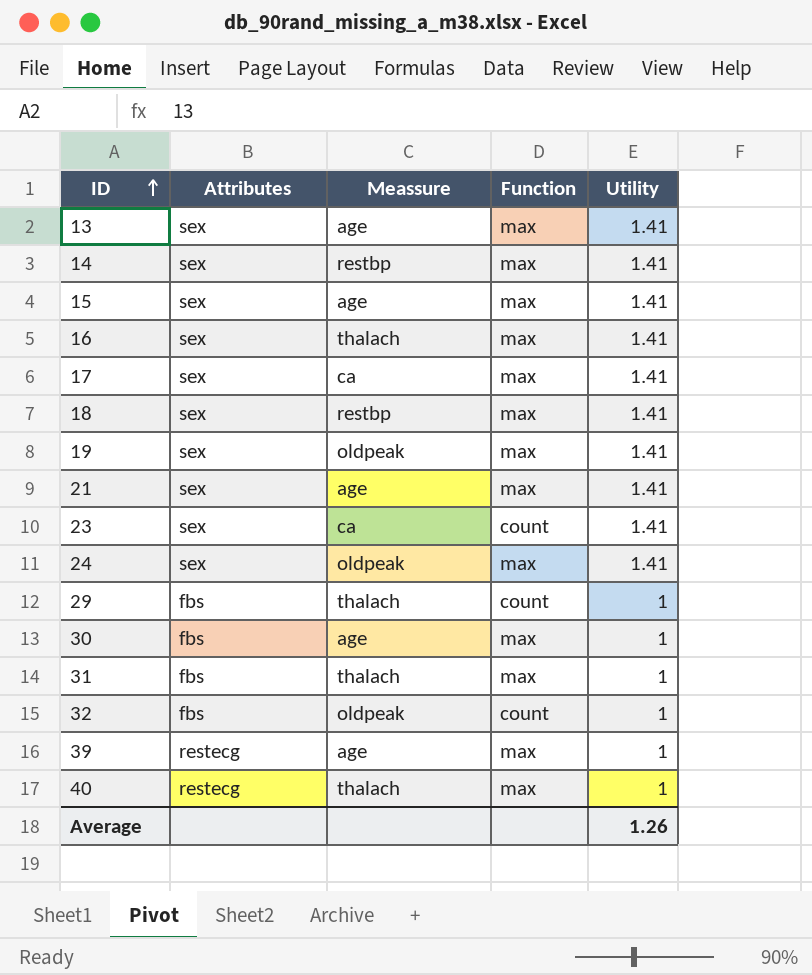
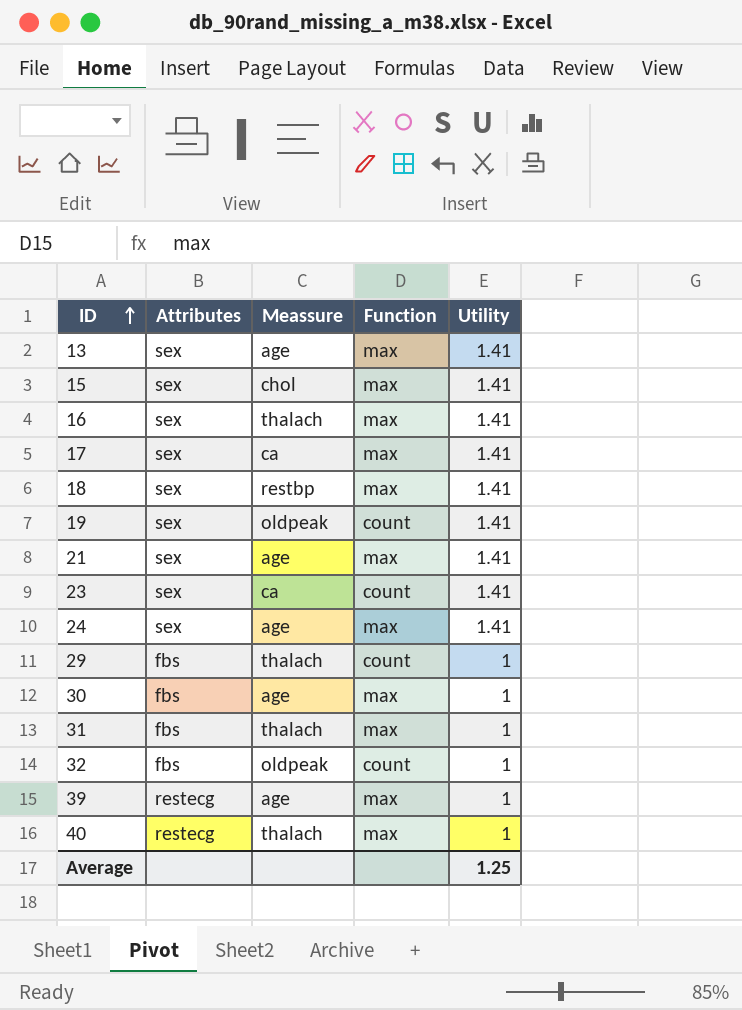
row 14: sex | restbp | max | 1.41 -> none
15 | Meassure: age -> chol
19 | Function: max -> count
24 | Meassure: oldpeak -> age
Average | Utility: 1.26 -> 1.25

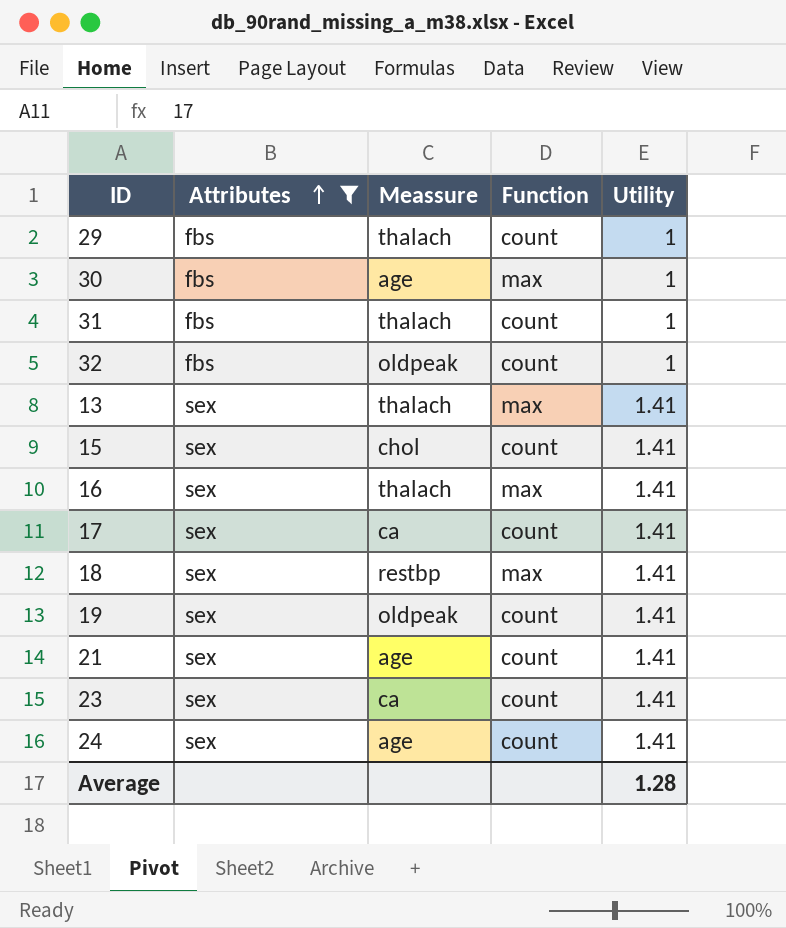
filter: none -> Attributes != restecg
row order: ID ascending -> Attributes ascending
31 | Function: max -> count
13 | Meassure: age -> thalach
15 | Function: max -> count
17 | Function: max -> count
21 | Function: max -> count
24 | Function: max -> count
Average | Utility: 1.25 -> 1.28

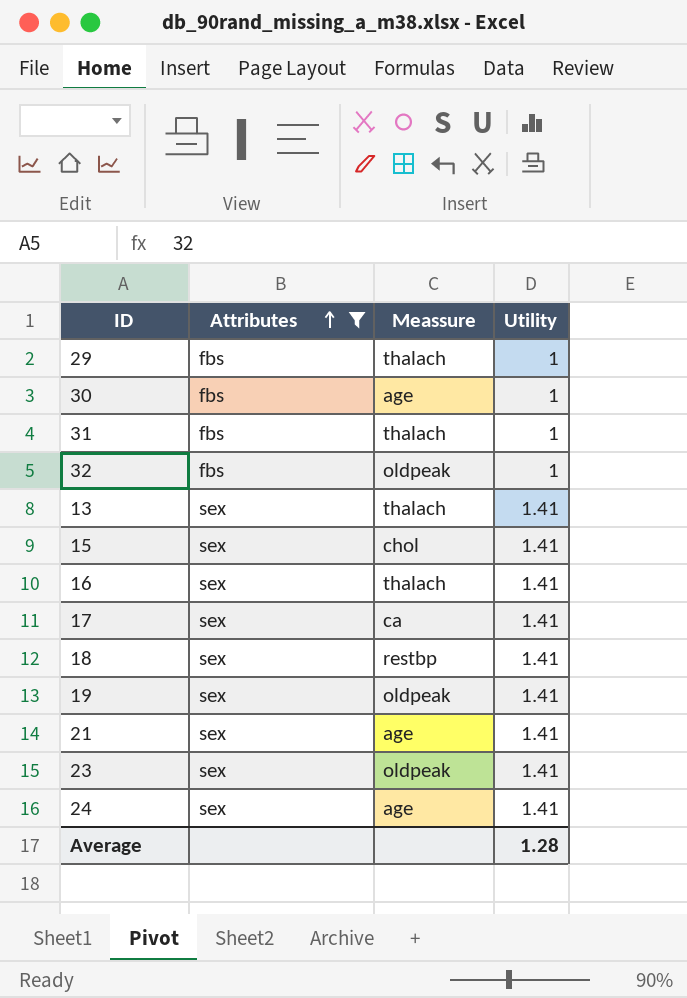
column Function | position: 4 -> none
23 | Meassure: ca -> oldpeak

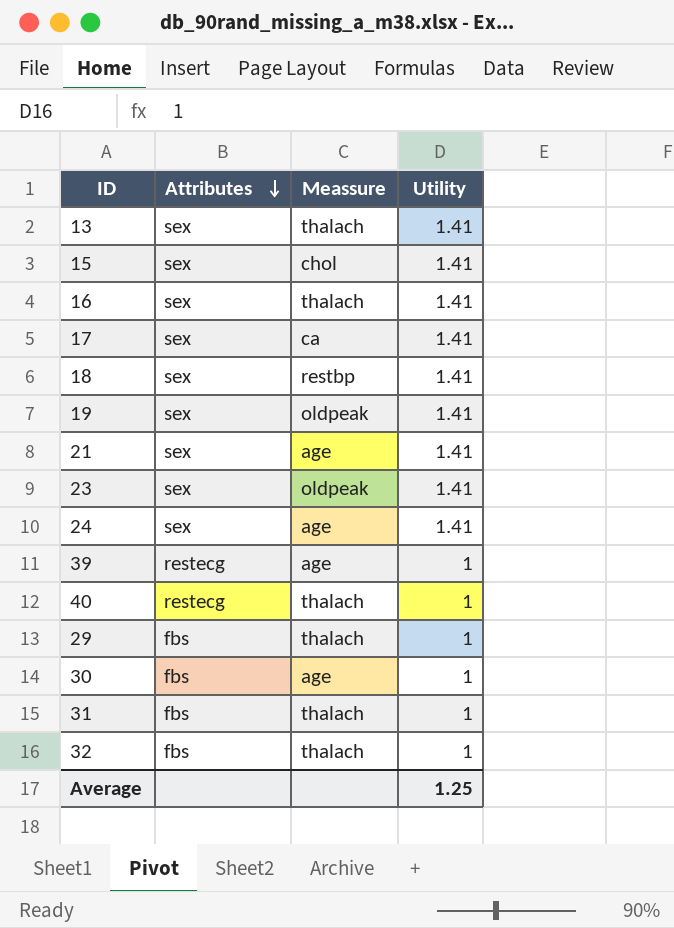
filter: Attributes != restecg -> none
row order: Attributes ascending -> Attributes descending
32 | Meassure: oldpeak -> thalach
Average | Utility: 1.28 -> 1.25

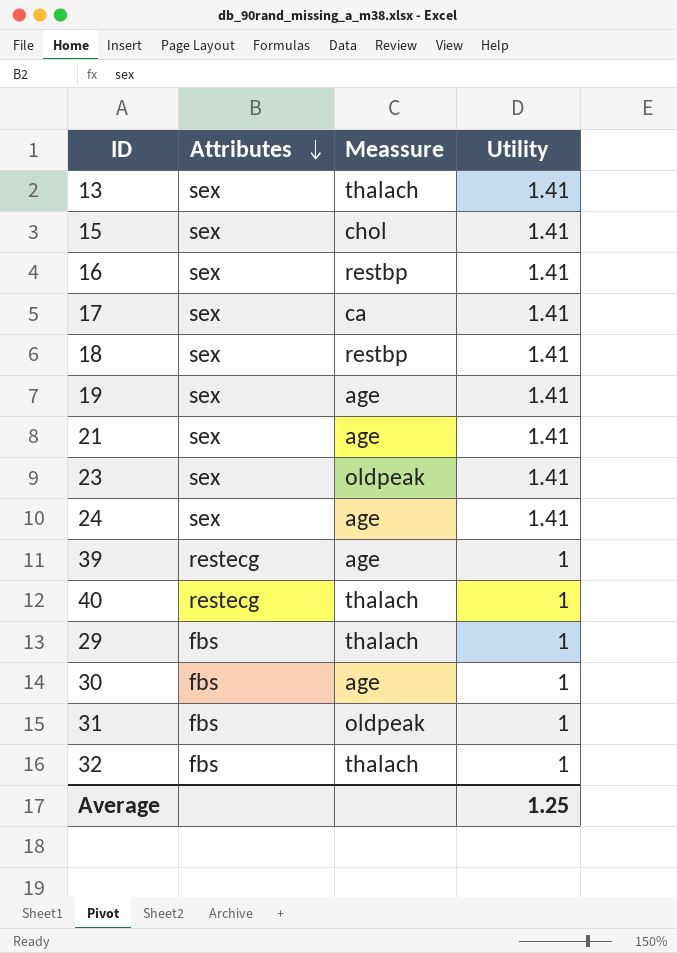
16 | Meassure: thalach -> restbp
19 | Meassure: oldpeak -> age
31 | Meassure: thalach -> oldpeak

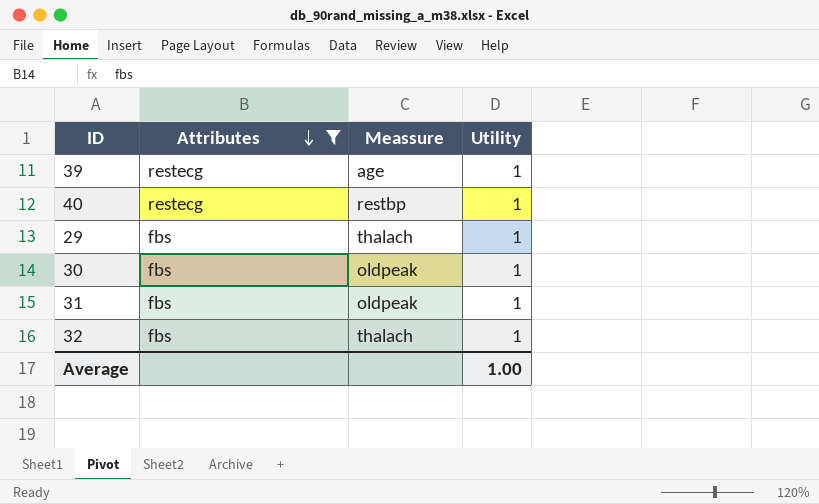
filter: none -> Attributes != sex
40 | Meassure: thalach -> restbp
30 | Meassure: age -> oldpeak
Average | Utility: 1.25 -> 1.00

